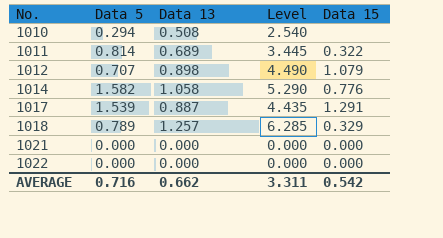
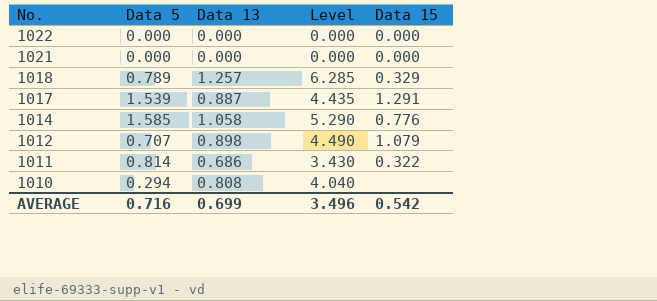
row order: No. ascending -> No. descending
1014 | Data 5: 1.582 -> 1.585
1011 | Data 13: 0.689 -> 0.686
1011 | Level: 3.445 -> 3.430
1010 | Data 13: 0.508 -> 0.808
1010 | Level: 2.540 -> 4.040
AVERAGE | Data 13: 0.662 -> 0.699
AVERAGE | Level: 3.311 -> 3.496

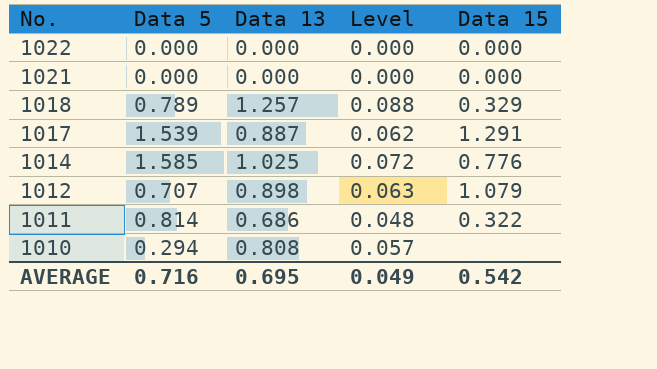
column Level | formula: [Data 13] * 5 -> [Data 13] * 0.07
1014 | Data 13: 1.058 -> 1.025
AVERAGE | Data 13: 0.699 -> 0.695
AVERAGE | Level: 3.496 -> 0.049

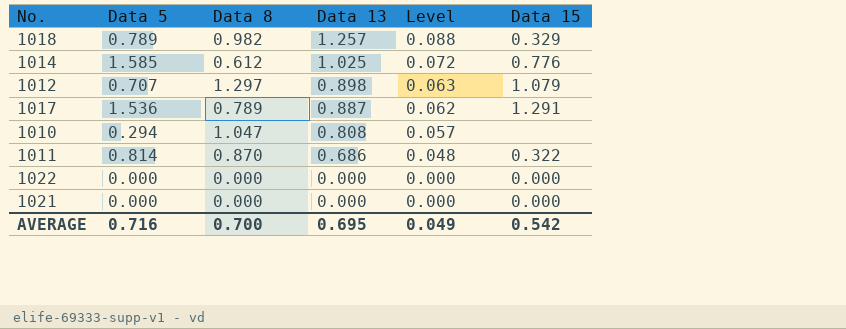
row order: No. descending -> Data 13 descending
column Data 8 | position: none -> 3
1017 | Data 5: 1.539 -> 1.536

